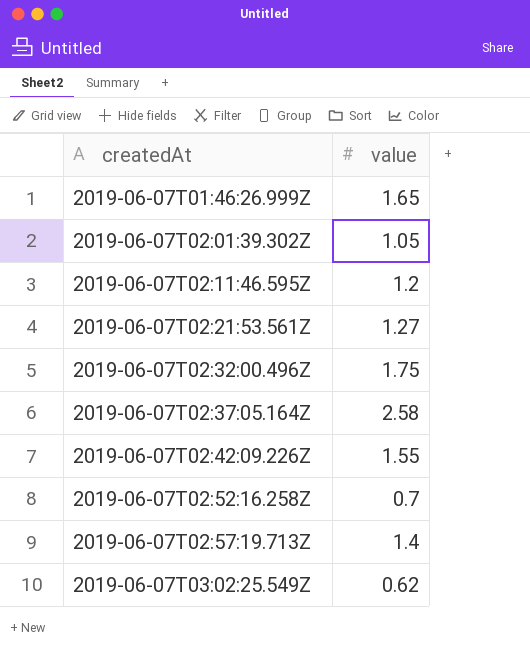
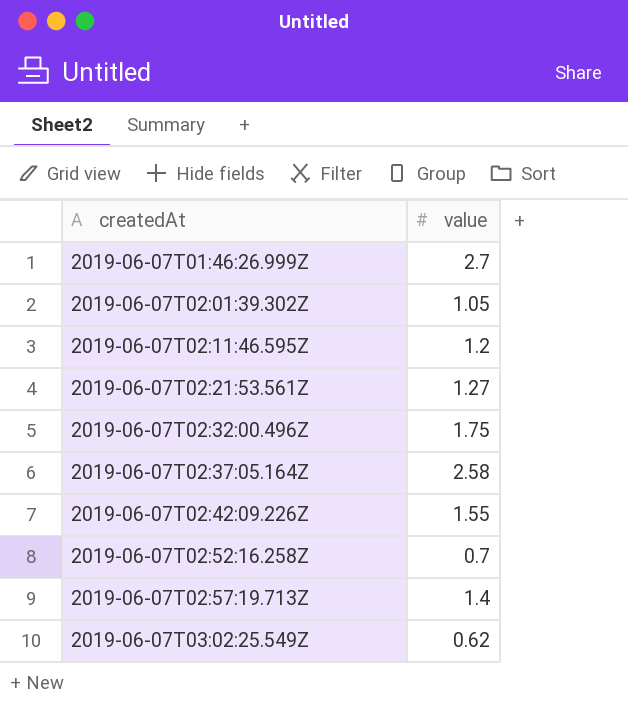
2019-06-07T01:46:26.999Z | value: 1.65 -> 2.7

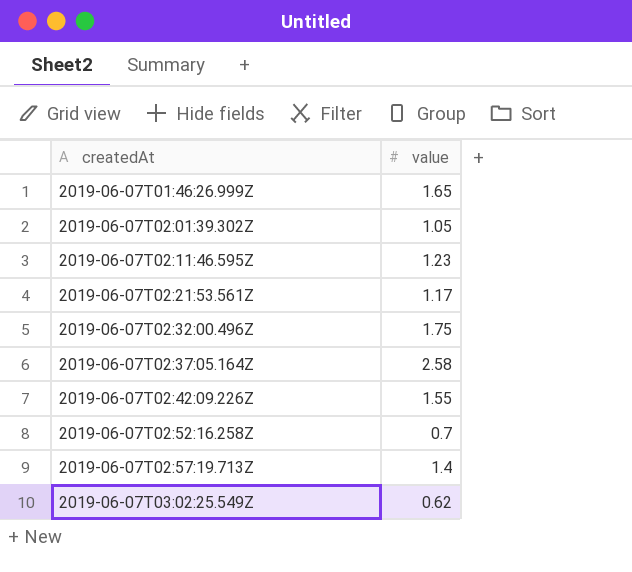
2019-06-07T01:46:26.999Z | value: 2.7 -> 1.65
2019-06-07T02:11:46.595Z | value: 1.2 -> 1.23
2019-06-07T02:21:53.561Z | value: 1.27 -> 1.17

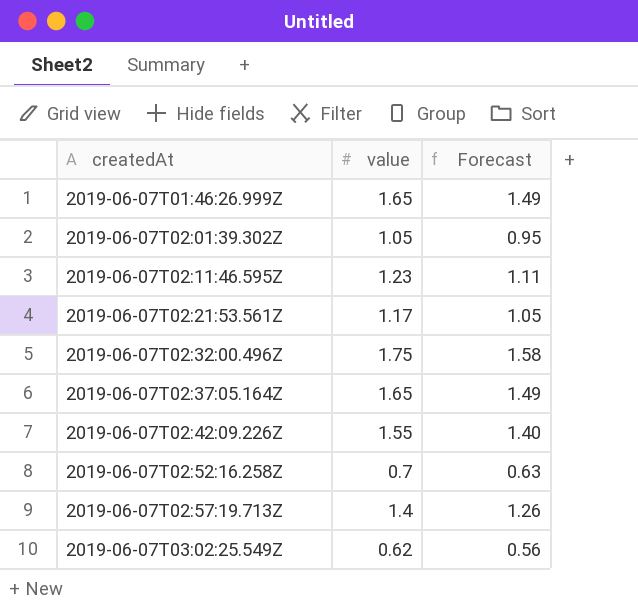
column Forecast | formula: none -> [value] * 0.9
2019-06-07T02:37:05.164Z | value: 2.58 -> 1.65

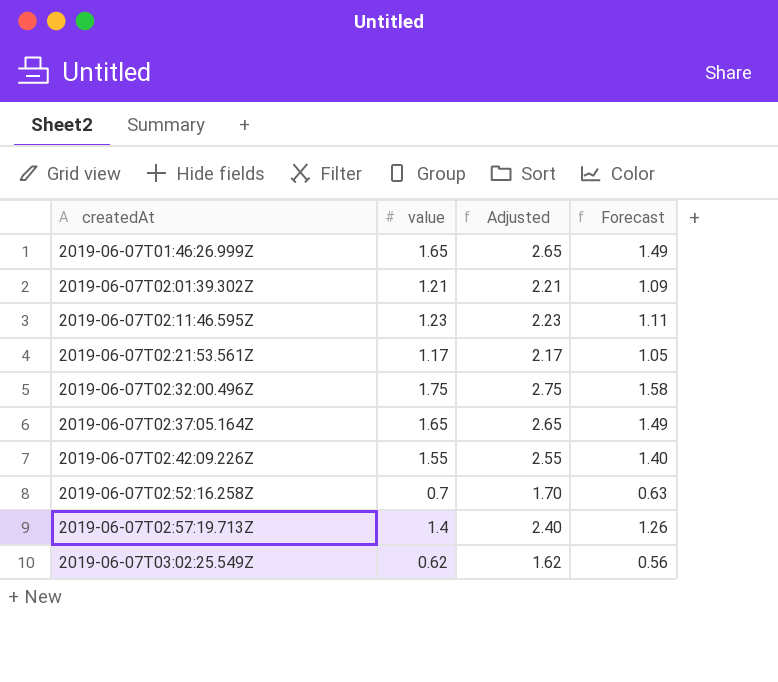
column Adjusted | formula: none -> [value] + 1
2019-06-07T02:01:39.302Z | value: 1.05 -> 1.21
2019-06-07T02:01:39.302Z | Forecast: 0.95 -> 1.09

